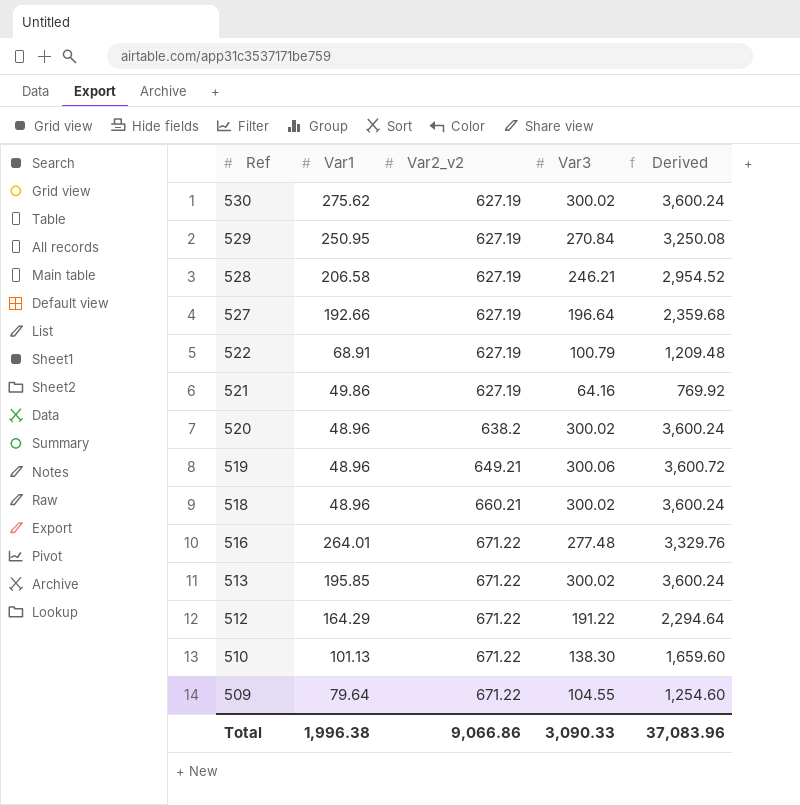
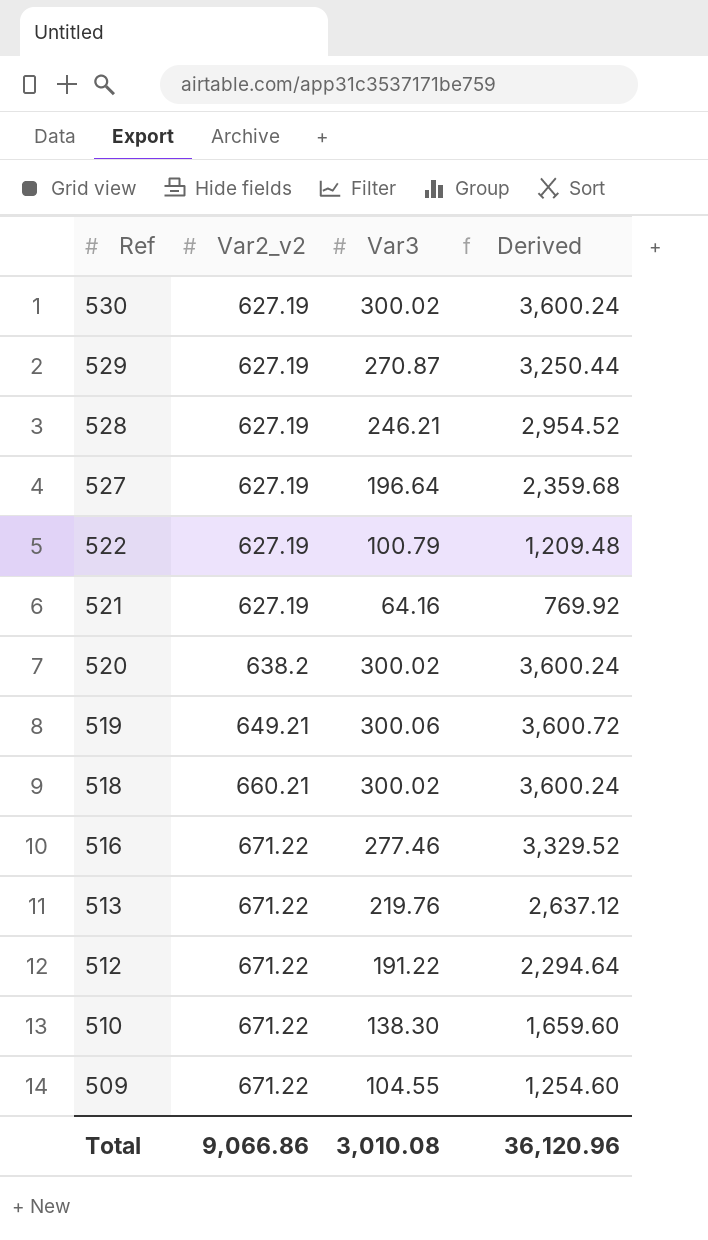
column Var1 | position: 2 -> none
529 | Var3: 270.84 -> 270.87
529 | Derived: 3,250.08 -> 3,250.44
516 | Var3: 277.48 -> 277.46
516 | Derived: 3,329.76 -> 3,329.52
513 | Var3: 300.02 -> 219.76
513 | Derived: 3,600.24 -> 2,637.12
Total | Var3: 3,090.33 -> 3,010.08
Total | Derived: 37,083.96 -> 36,120.96

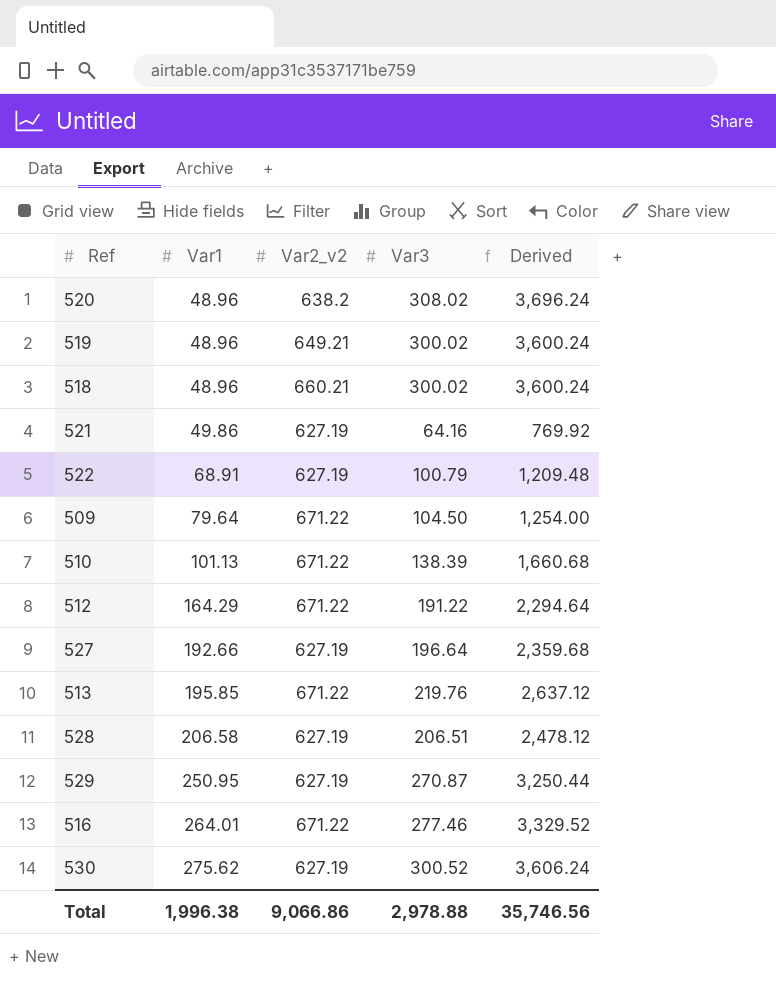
row order: Ref descending -> Var1 ascending
column Var1 | position: none -> 2
520 | Var3: 300.02 -> 308.02
520 | Derived: 3,600.24 -> 3,696.24
519 | Var3: 300.06 -> 300.02
519 | Derived: 3,600.72 -> 3,600.24
509 | Var3: 104.55 -> 104.50
509 | Derived: 1,254.60 -> 1,254.00
510 | Var3: 138.30 -> 138.39
510 | Derived: 1,659.60 -> 1,660.68
528 | Var3: 246.21 -> 206.51
528 | Derived: 2,954.52 -> 2,478.12
530 | Var3: 300.02 -> 300.52
530 | Derived: 3,600.24 -> 3,606.24
Total | Var3: 3,010.08 -> 2,978.88
Total | Derived: 36,120.96 -> 35,746.56

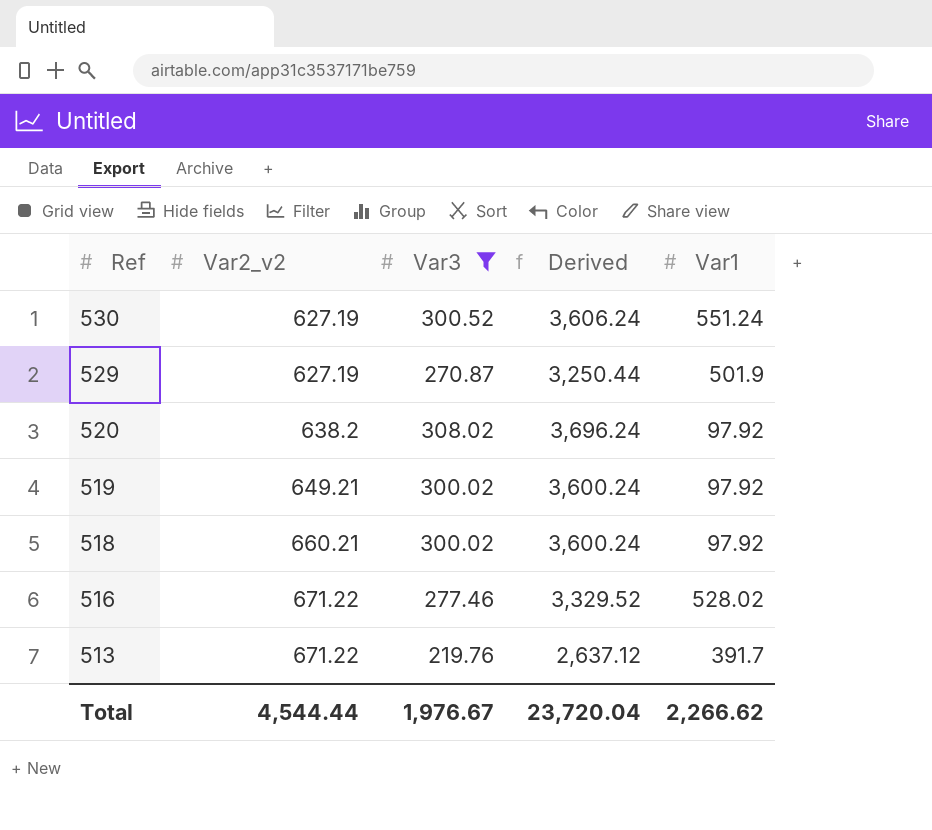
filter: none -> Var3 >= 219.76
row order: Var1 ascending -> Ref descending
column Var1 | position: 2 -> 5
530 | Var1: 275.62 -> 551.24
529 | Var1: 250.95 -> 501.9
520 | Var1: 48.96 -> 97.92
519 | Var1: 48.96 -> 97.92
518 | Var1: 48.96 -> 97.92
516 | Var1: 264.01 -> 528.02
513 | Var1: 195.85 -> 391.7
Total | Var2_v2: 9,066.86 -> 4,544.44
Total | Var3: 2,978.88 -> 1,976.67
Total | Derived: 35,746.56 -> 23,720.04
Total | Var1: 1,996.38 -> 2,266.62

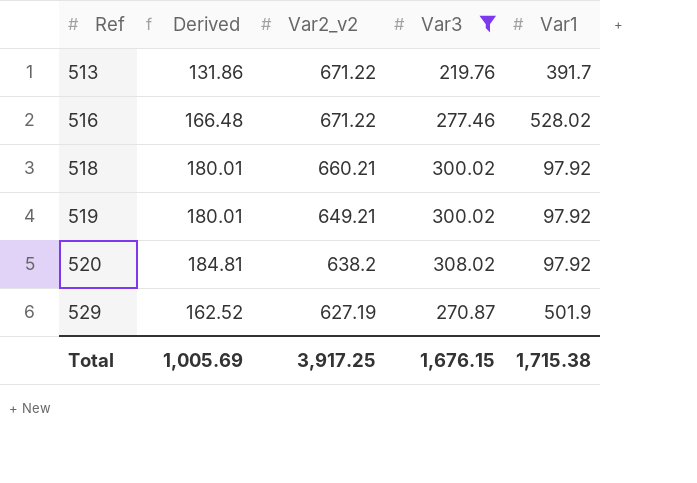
row order: Ref descending -> Ref ascending
column Derived | formula: [Var3] * 12 -> [Var3] * 0.6
column Derived | position: 4 -> 2
row 530: 627.19 | 300.52 | 3,606.24 | 551.24 -> none
Total | Derived: 23,720.04 -> 1,005.69
Total | Var2_v2: 4,544.44 -> 3,917.25
Total | Var3: 1,976.67 -> 1,676.15
Total | Var1: 2,266.62 -> 1,715.38

